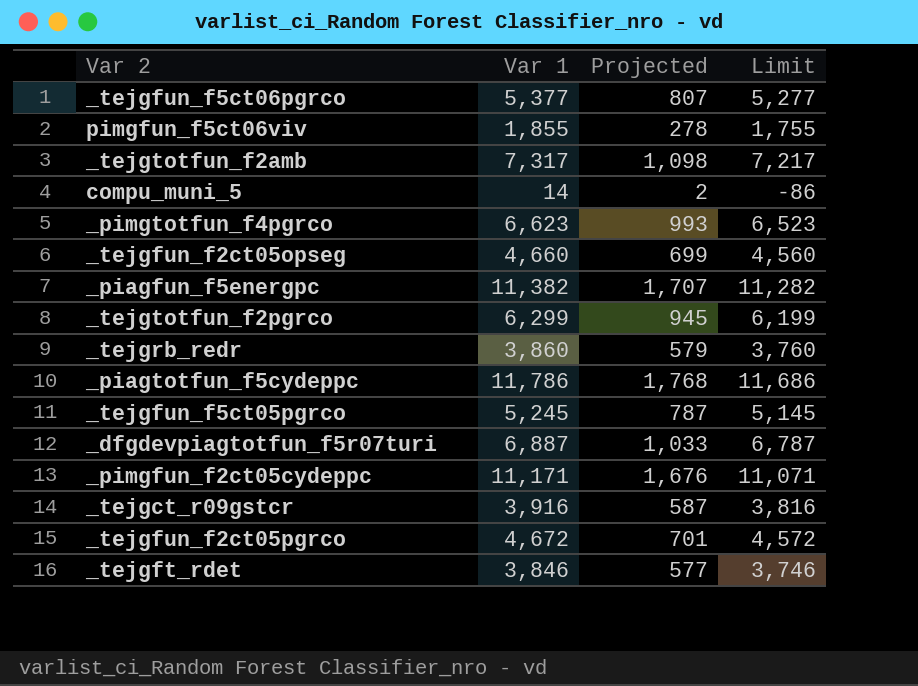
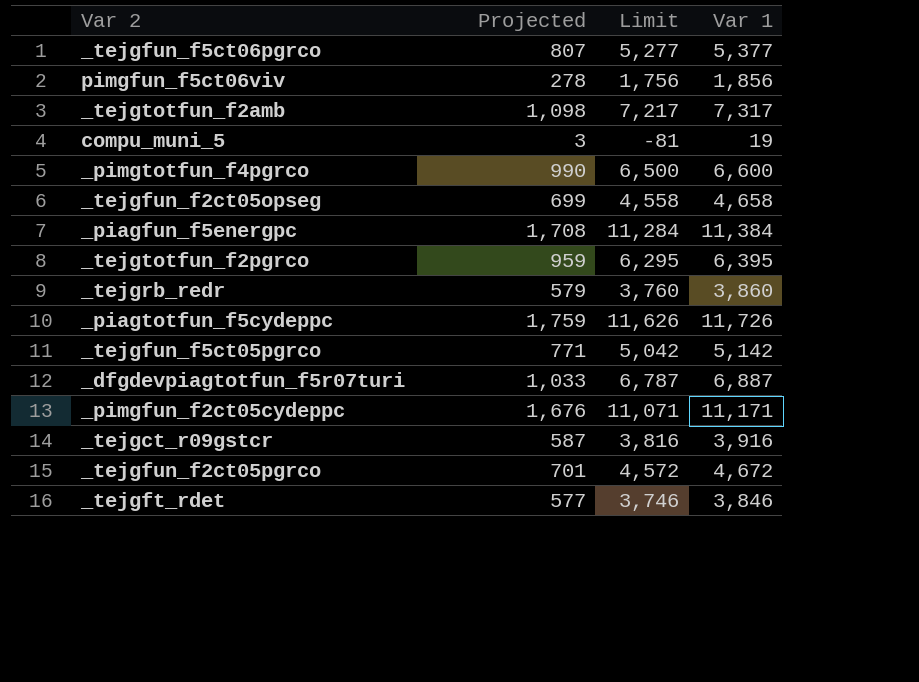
column Var 1 | position: 2 -> 4
pimgfun_f5ct06viv | Limit: 1,755 -> 1,756
pimgfun_f5ct06viv | Var 1: 1,855 -> 1,856
compu_muni_5 | Projected: 2 -> 3
compu_muni_5 | Limit: -86 -> -81
compu_muni_5 | Var 1: 14 -> 19
_pimgtotfun_f4pgrco | Projected: 993 -> 990
_pimgtotfun_f4pgrco | Limit: 6,523 -> 6,500
_pimgtotfun_f4pgrco | Var 1: 6,623 -> 6,600
_tejgfun_f2ct05opseg | Limit: 4,560 -> 4,558
_tejgfun_f2ct05opseg | Var 1: 4,660 -> 4,658
_piagfun_f5energpc | Projected: 1,707 -> 1,708
_piagfun_f5energpc | Limit: 11,282 -> 11,284
_piagfun_f5energpc | Var 1: 11,382 -> 11,384
_tejgtotfun_f2pgrco | Projected: 945 -> 959
_tejgtotfun_f2pgrco | Limit: 6,199 -> 6,295
_tejgtotfun_f2pgrco | Var 1: 6,299 -> 6,395
_piagtotfun_f5cydeppc | Projected: 1,768 -> 1,759
_piagtotfun_f5cydeppc | Limit: 11,686 -> 11,626
_piagtotfun_f5cydeppc | Var 1: 11,786 -> 11,726
_tejgfun_f5ct05pgrco | Projected: 787 -> 771
_tejgfun_f5ct05pgrco | Limit: 5,145 -> 5,042
_tejgfun_f5ct05pgrco | Var 1: 5,245 -> 5,142

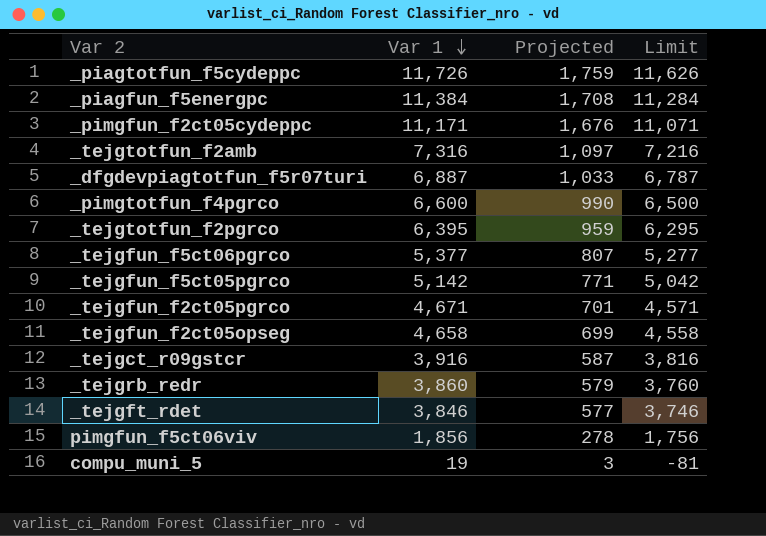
row order: none -> Var 1 descending
column Var 1 | position: 4 -> 2
_tejgtotfun_f2amb | Var 1: 7,317 -> 7,316
_tejgtotfun_f2amb | Projected: 1,098 -> 1,097
_tejgtotfun_f2amb | Limit: 7,217 -> 7,216
_tejgfun_f2ct05pgrco | Var 1: 4,672 -> 4,671
_tejgfun_f2ct05pgrco | Limit: 4,572 -> 4,571

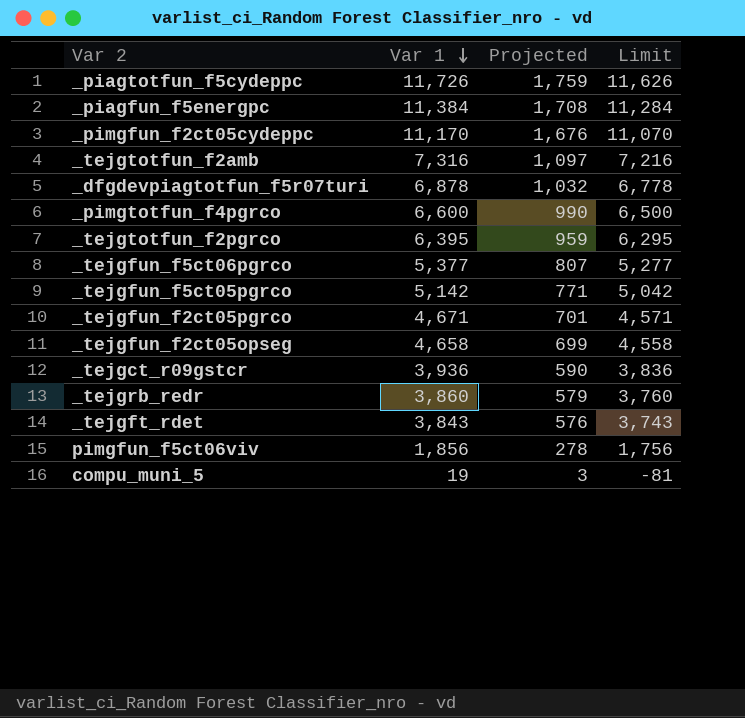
_pimgfun_f2ct05cydeppc | Var 1: 11,171 -> 11,170
_pimgfun_f2ct05cydeppc | Limit: 11,071 -> 11,070
_dfgdevpiagtotfun_f5r07turi | Var 1: 6,887 -> 6,878
_dfgdevpiagtotfun_f5r07turi | Projected: 1,033 -> 1,032
_dfgdevpiagtotfun_f5r07turi | Limit: 6,787 -> 6,778
_tejgct_r09gstcr | Var 1: 3,916 -> 3,936
_tejgct_r09gstcr | Projected: 587 -> 590
_tejgct_r09gstcr | Limit: 3,816 -> 3,836
_tejgft_rdet | Var 1: 3,846 -> 3,843
_tejgft_rdet | Projected: 577 -> 576
_tejgft_rdet | Limit: 3,746 -> 3,743

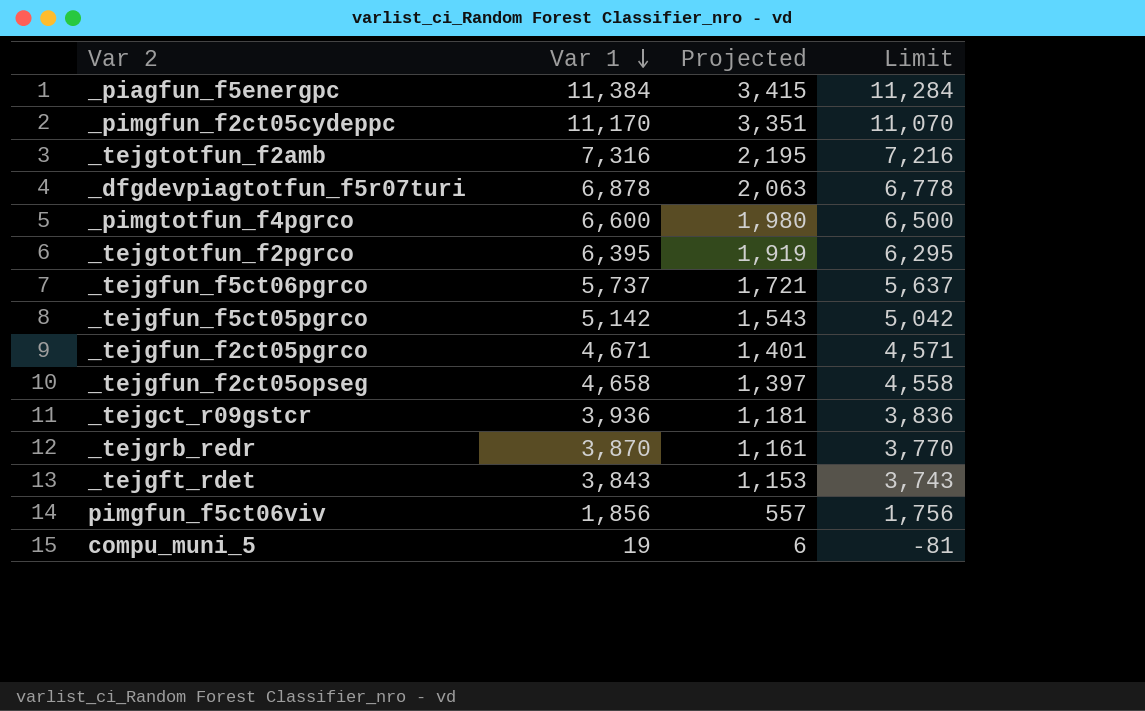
column Projected | formula: [Var 1] * 0.15 -> [Var 1] * 0.3
row _piagtotfun_f5cydeppc: 11,726 | 1,759 | 11,626 -> none
_tejgfun_f5ct06pgrco | Var 1: 5,377 -> 5,737
_tejgfun_f5ct06pgrco | Limit: 5,277 -> 5,637
_tejgrb_redr | Var 1: 3,860 -> 3,870
_tejgrb_redr | Limit: 3,760 -> 3,770

